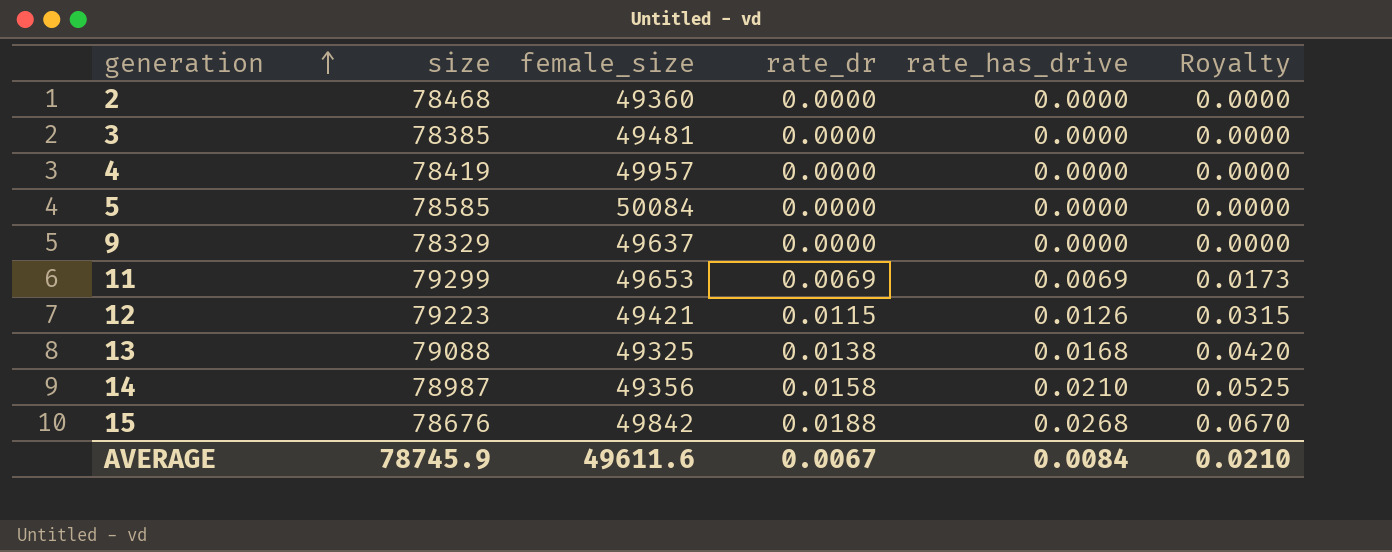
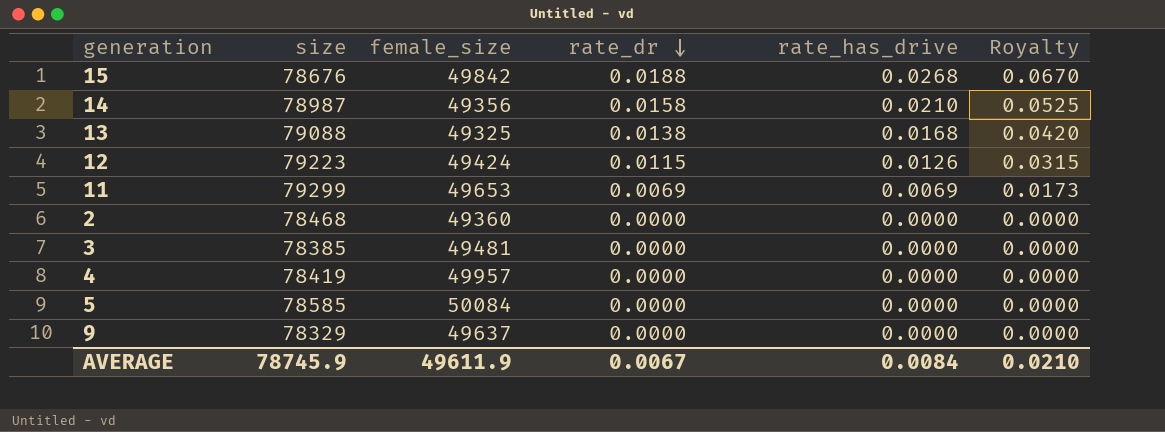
row order: generation ascending -> rate_dr descending
12 | female_size: 49421 -> 49424
AVERAGE | female_size: 49611.6 -> 49611.9

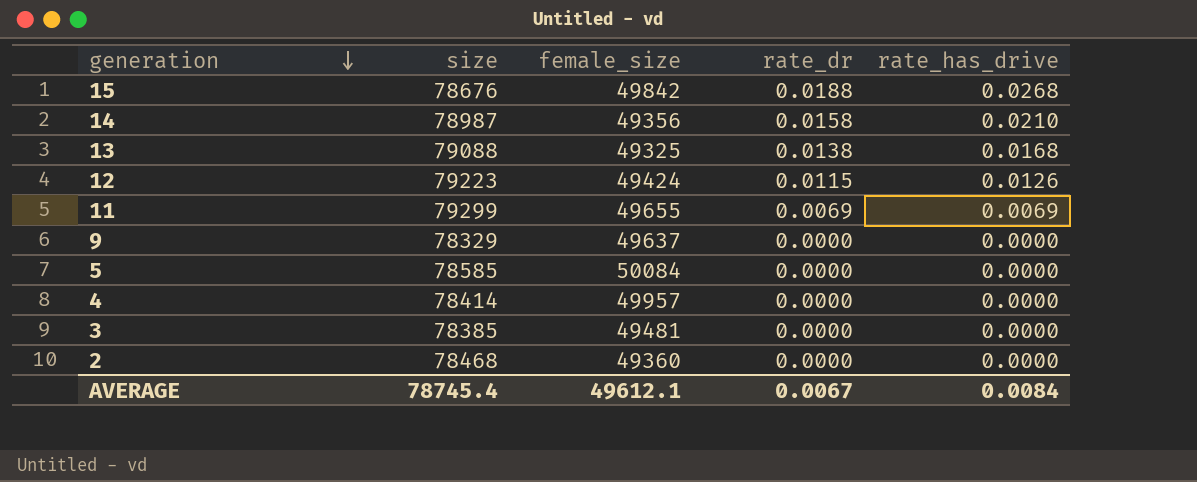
row order: rate_dr descending -> generation descending
column Royalty | formula: [rate_has_drive] * 2.5 -> none
11 | female_size: 49653 -> 49655
4 | size: 78419 -> 78414
AVERAGE | size: 78745.9 -> 78745.4
AVERAGE | female_size: 49611.9 -> 49612.1

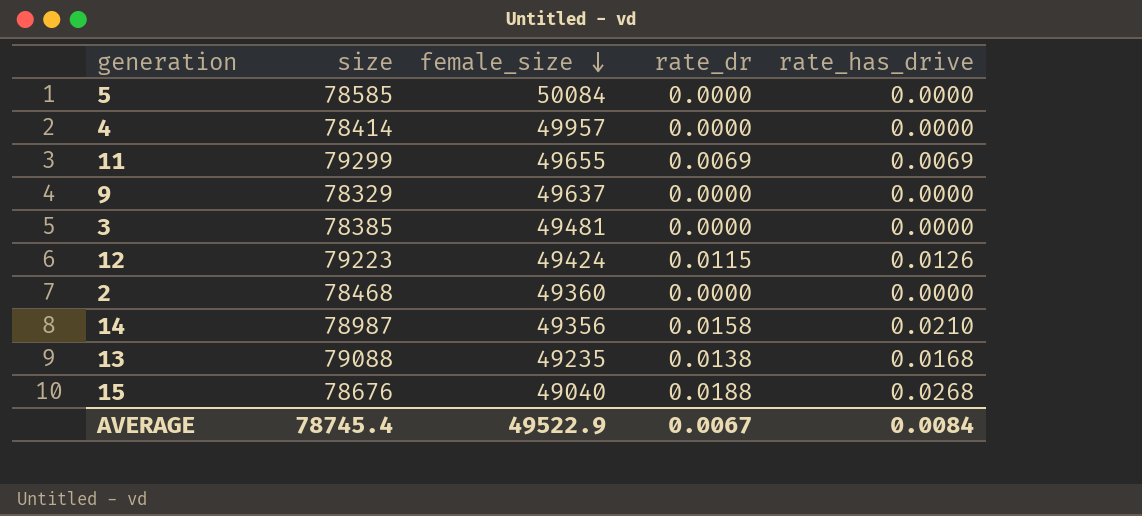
row order: generation descending -> female_size descending
13 | female_size: 49325 -> 49235
15 | female_size: 49842 -> 49040
AVERAGE | female_size: 49612.1 -> 49522.9

